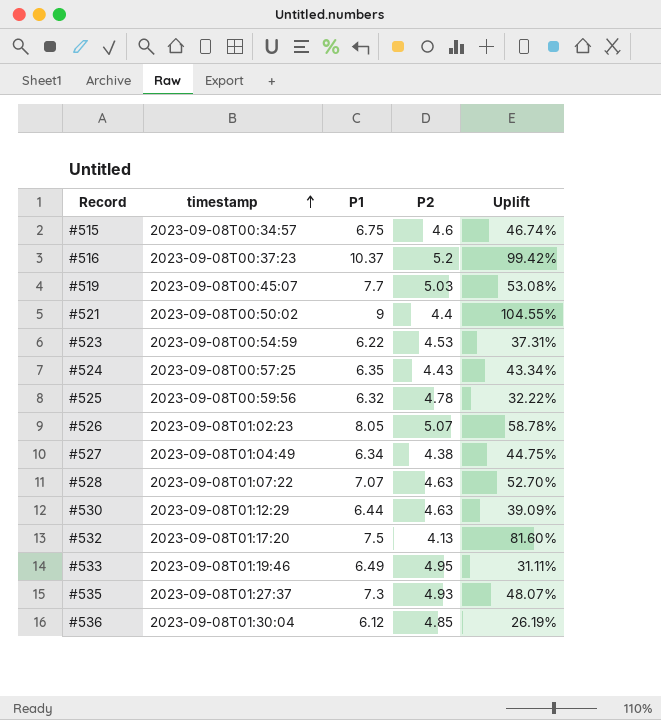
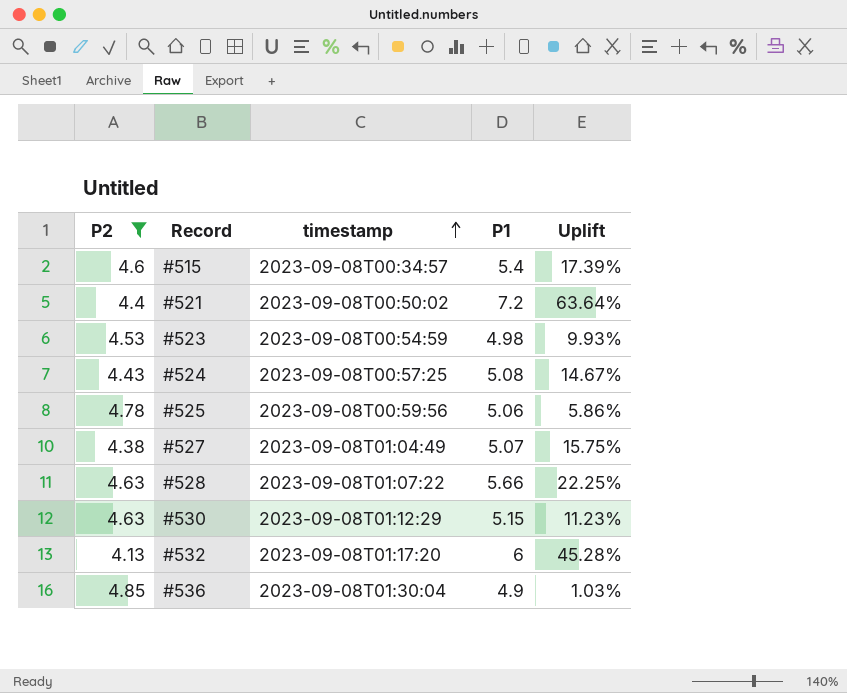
filter: none -> P2 <= 4.85
column P2 | position: 4 -> 1
#515 | P1: 6.75 -> 5.4
#515 | Uplift: 46.74% -> 17.39%
#521 | P1: 9 -> 7.2
#521 | Uplift: 104.55% -> 63.64%
#523 | P1: 6.22 -> 4.98
#523 | Uplift: 37.31% -> 9.93%
#524 | P1: 6.35 -> 5.08
#524 | Uplift: 43.34% -> 14.67%
#525 | P1: 6.32 -> 5.06
#525 | Uplift: 32.22% -> 5.86%
#527 | P1: 6.34 -> 5.07
#527 | Uplift: 44.75% -> 15.75%
#528 | P1: 7.07 -> 5.66
#528 | Uplift: 52.70% -> 22.25%
#530 | P1: 6.44 -> 5.15
#530 | Uplift: 39.09% -> 11.23%
#532 | P1: 7.5 -> 6
#532 | Uplift: 81.60% -> 45.28%
#536 | P1: 6.12 -> 4.9
#536 | Uplift: 26.19% -> 1.03%

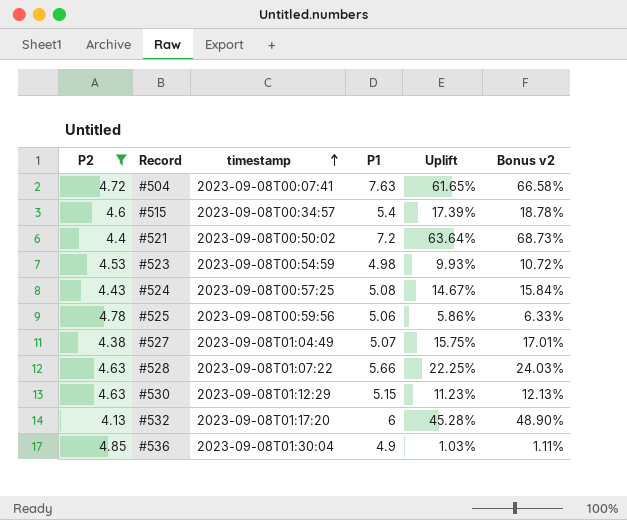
column Bonus v2 | formula: none -> [Uplift] * 1.08
row #504: none -> 4.72 | 2023-09-08T00:07:41 | 7.63 | 61.65% | 66.58%

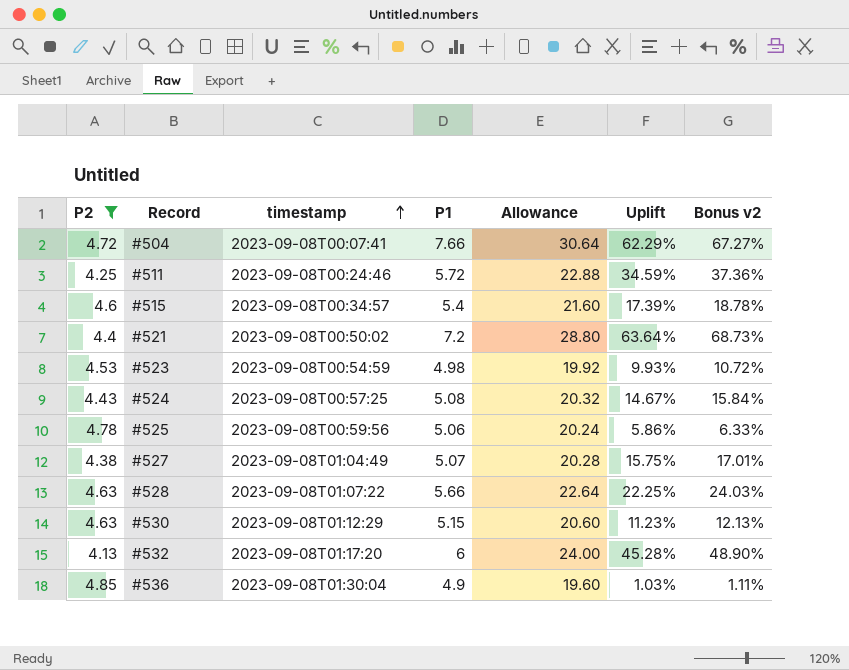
column Allowance | formula: none -> [P1] * 4
#504 | P1: 7.63 -> 7.66
#504 | Uplift: 61.65% -> 62.29%
#504 | Bonus v2: 66.58% -> 67.27%
row #511: none -> 4.25 | 2023-09-08T00:24:46 | 5.72 | 22.88 | 34.59% | 37.36%

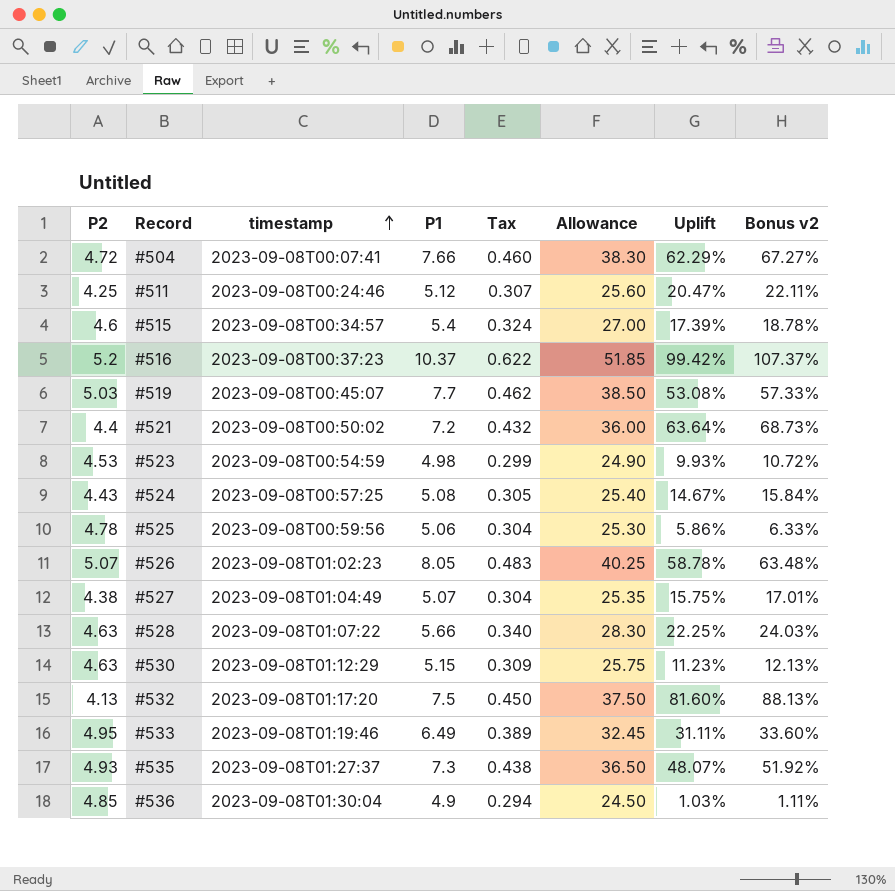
filter: P2 <= 4.85 -> none
column Tax | formula: none -> [P1] * 0.06
column Allowance | formula: [P1] * 4 -> [P1] * 5
#511 | P1: 5.72 -> 5.12
#511 | Uplift: 34.59% -> 20.47%
#511 | Bonus v2: 37.36% -> 22.11%
#532 | P1: 6 -> 7.5
#532 | Uplift: 45.28% -> 81.60%
#532 | Bonus v2: 48.90% -> 88.13%

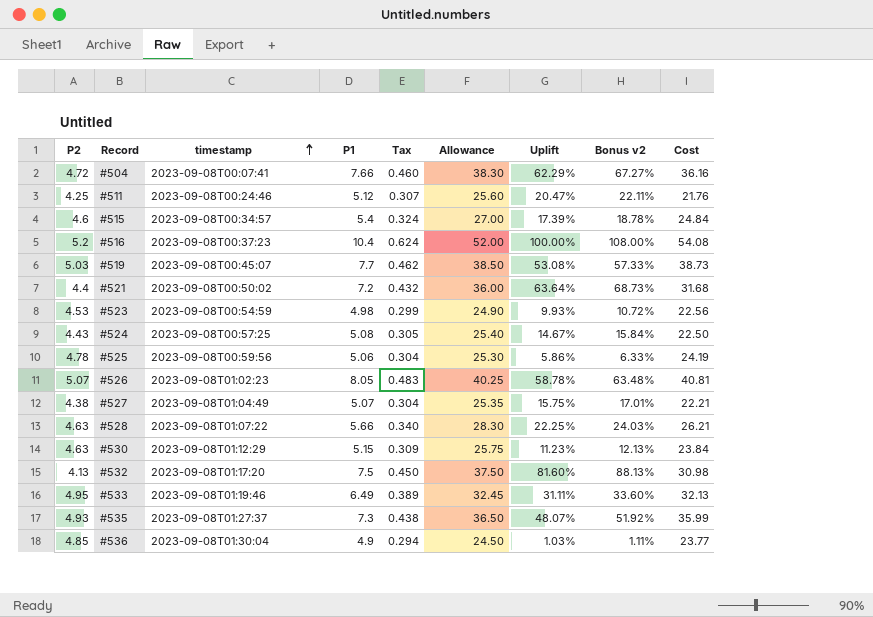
column Cost | formula: none -> [P2] * [P1]
#516 | P1: 10.37 -> 10.4
#516 | Tax: 0.622 -> 0.624
#516 | Allowance: 51.85 -> 52.00
#516 | Uplift: 99.42% -> 100.00%
#516 | Bonus v2: 107.37% -> 108.00%

